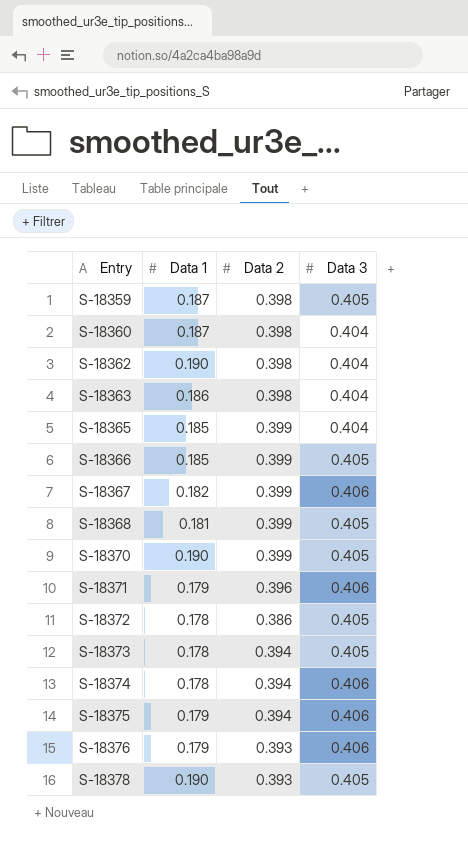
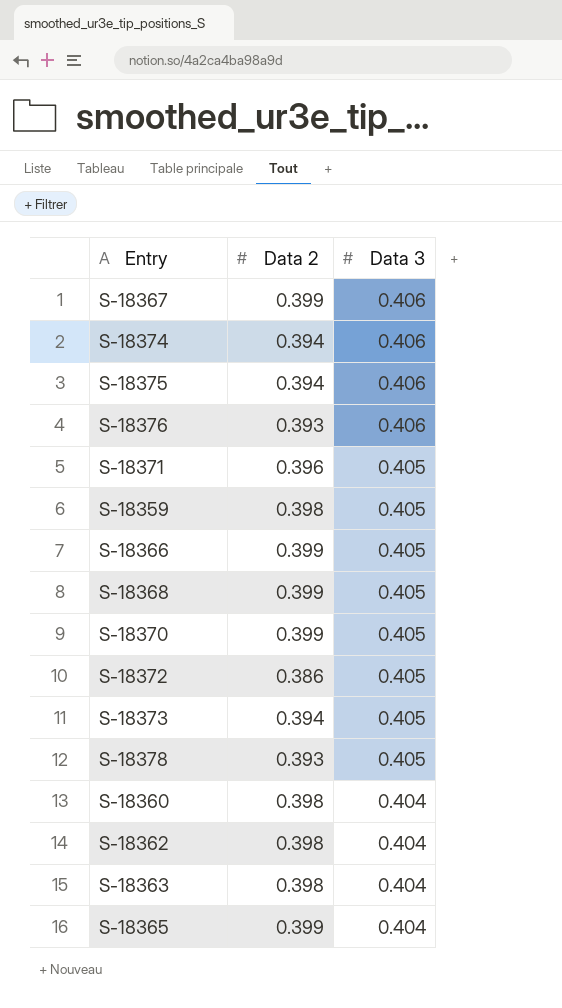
row order: Entry ascending -> Data 3 descending
column Data 1 | position: 2 -> none
S-18371 | Data 3: 0.406 -> 0.405

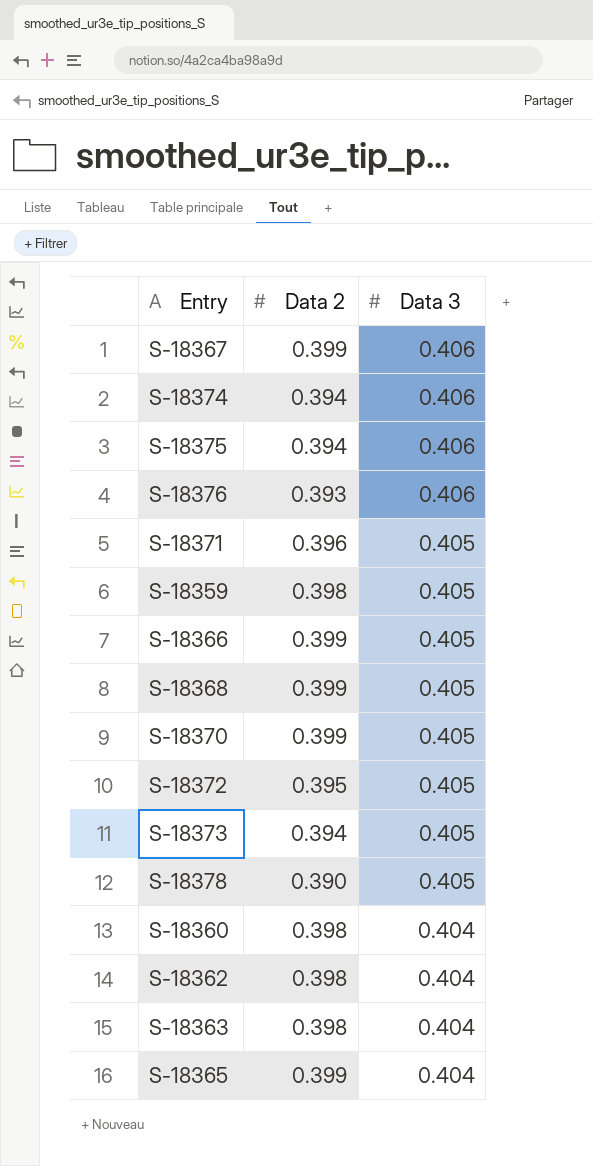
S-18372 | Data 2: 0.386 -> 0.395
S-18378 | Data 2: 0.393 -> 0.390

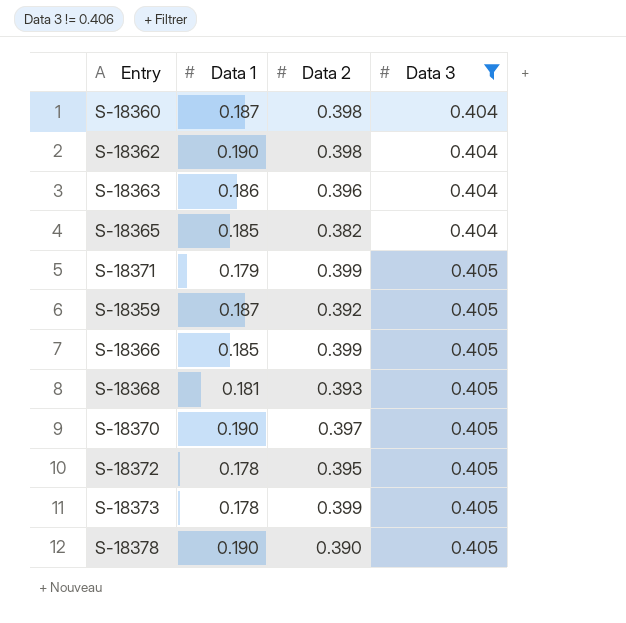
filter: none -> Data 3 != 0.406
row order: Data 3 descending -> Data 3 ascending
column Data 1 | position: none -> 2
S-18363 | Data 2: 0.398 -> 0.396
S-18365 | Data 2: 0.399 -> 0.382
S-18371 | Data 2: 0.396 -> 0.399
S-18359 | Data 2: 0.398 -> 0.392
S-18368 | Data 2: 0.399 -> 0.393
S-18370 | Data 2: 0.399 -> 0.397
S-18373 | Data 2: 0.394 -> 0.399

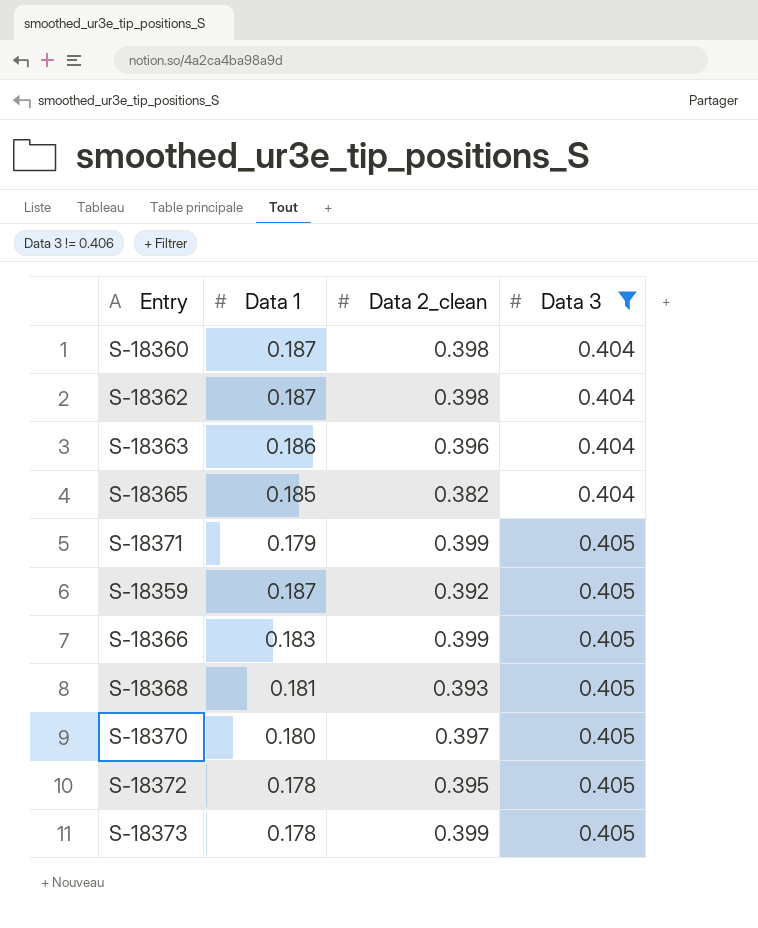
column name: Data 2 -> Data 2_clean
row S-18378: 0.190 | 0.390 | 0.405 -> none
S-18362 | Data 1: 0.190 -> 0.187
S-18366 | Data 1: 0.185 -> 0.183
S-18370 | Data 1: 0.190 -> 0.180

